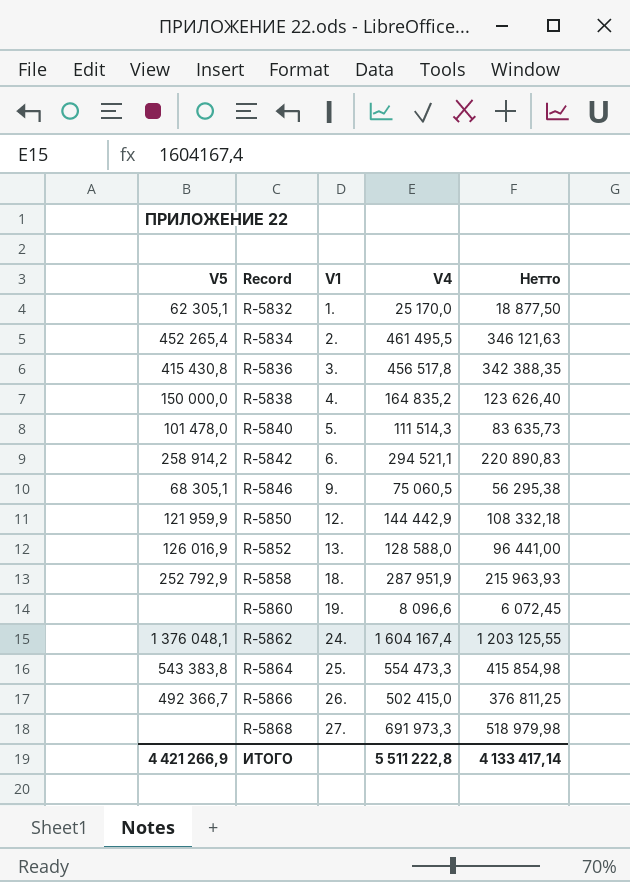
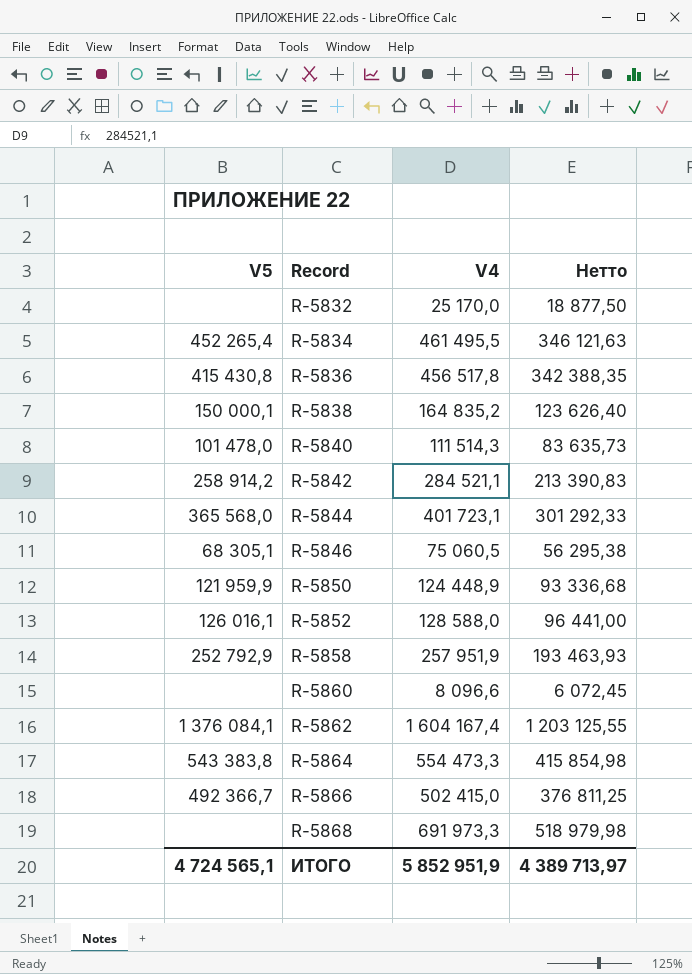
column V1 | position: 3 -> none
R-5832 | V5: 62 305,1 -> none
R-5838 | V5: 150 000,0 -> 150 000,1
R-5842 | V4: 294 521,1 -> 284 521,1
R-5842 | Нетто: 220 890,83 -> 213 390,83
row R-5844: none -> 365 568,0 | 401 723,1 | 301 292,33
R-5850 | V4: 144 442,9 -> 124 448,9
R-5850 | Нетто: 108 332,18 -> 93 336,68
R-5852 | V5: 126 016,9 -> 126 016,1
R-5858 | V4: 287 951,9 -> 257 951,9
R-5858 | Нетто: 215 963,93 -> 193 463,93
R-5862 | V5: 1 376 048,1 -> 1 376 084,1
ИТОГО | V5: 4 421 266,9 -> 4 724 565,1
ИТОГО | V4: 5 511 222,8 -> 5 852 951,9
ИТОГО | Нетто: 4 133 417,14 -> 4 389 713,97

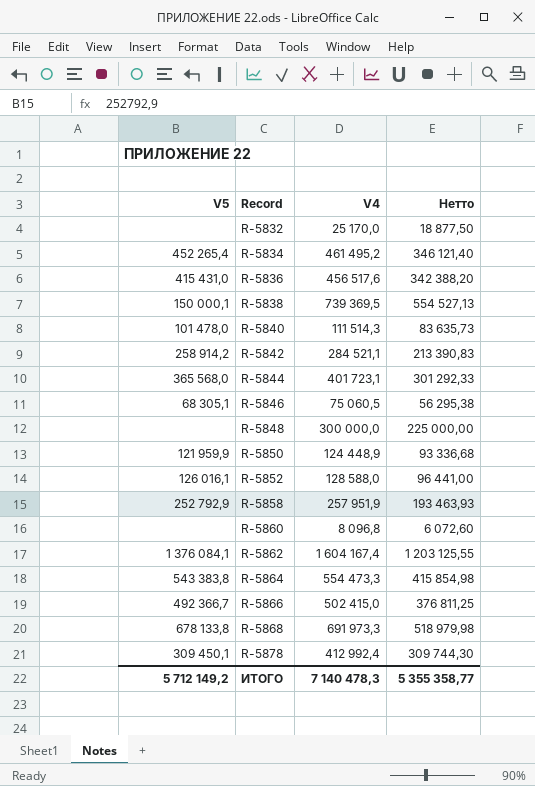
R-5834 | V4: 461 495,5 -> 461 495,2
R-5834 | Нетто: 346 121,63 -> 346 121,40
R-5836 | V5: 415 430,8 -> 415 431,0
R-5836 | V4: 456 517,8 -> 456 517,6
R-5836 | Нетто: 342 388,35 -> 342 388,20
R-5838 | V4: 164 835,2 -> 739 369,5
R-5838 | Нетто: 123 626,40 -> 554 527,13
row R-5848: none -> none | 300 000,0 | 225 000,00
R-5860 | V4: 8 096,6 -> 8 096,8
R-5860 | Нетто: 6 072,45 -> 6 072,60
R-5868 | V5: none -> 678 133,8
row R-5878: none -> 309 450,1 | 412 992,4 | 309 744,30
ИТОГО | V5: 4 724 565,1 -> 5 712 149,2
ИТОГО | V4: 5 852 951,9 -> 7 140 478,3
ИТОГО | Нетто: 4 389 713,97 -> 5 355 358,77

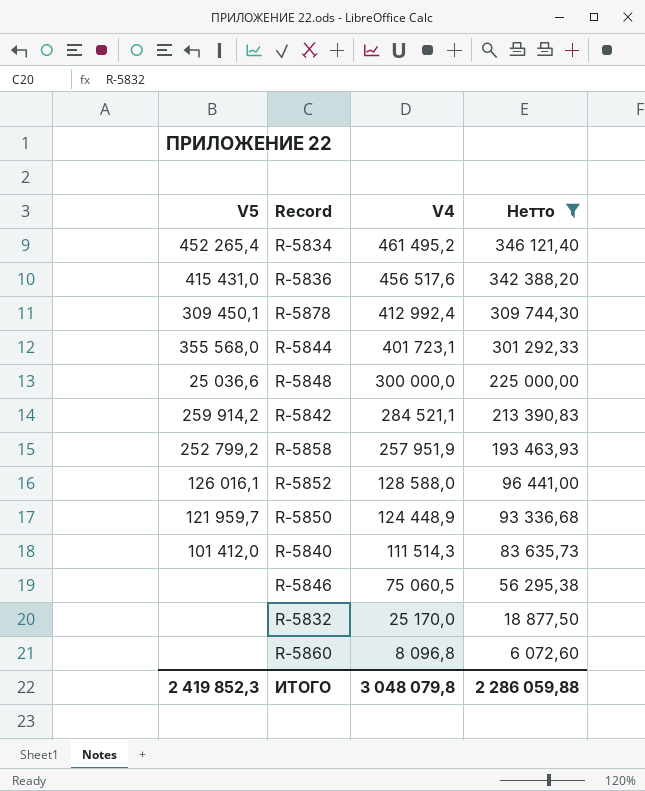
filter: none -> Нетто <= 346 121,40
row order: Record ascending -> V4 descending
R-5844 | V5: 365 568,0 -> 355 568,0
R-5848 | V5: none -> 25 036,6
R-5842 | V5: 258 914,2 -> 259 914,2
R-5858 | V5: 252 792,9 -> 252 799,2
R-5850 | V5: 121 959,9 -> 121 959,7
R-5840 | V5: 101 478,0 -> 101 412,0
R-5846 | V5: 68 305,1 -> none
ИТОГО | V5: 5 712 149,2 -> 2 419 852,3
ИТОГО | V4: 7 140 478,3 -> 3 048 079,8
ИТОГО | Нетто: 5 355 358,77 -> 2 286 059,88

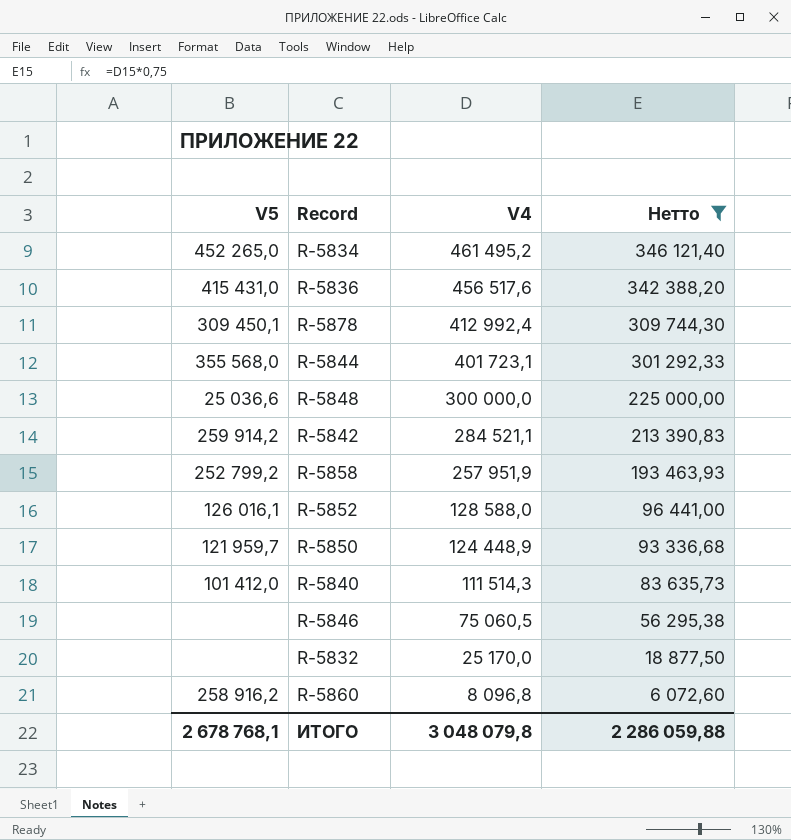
R-5834 | V5: 452 265,4 -> 452 265,0
R-5860 | V5: none -> 258 916,2
ИТОГО | V5: 2 419 852,3 -> 2 678 768,1

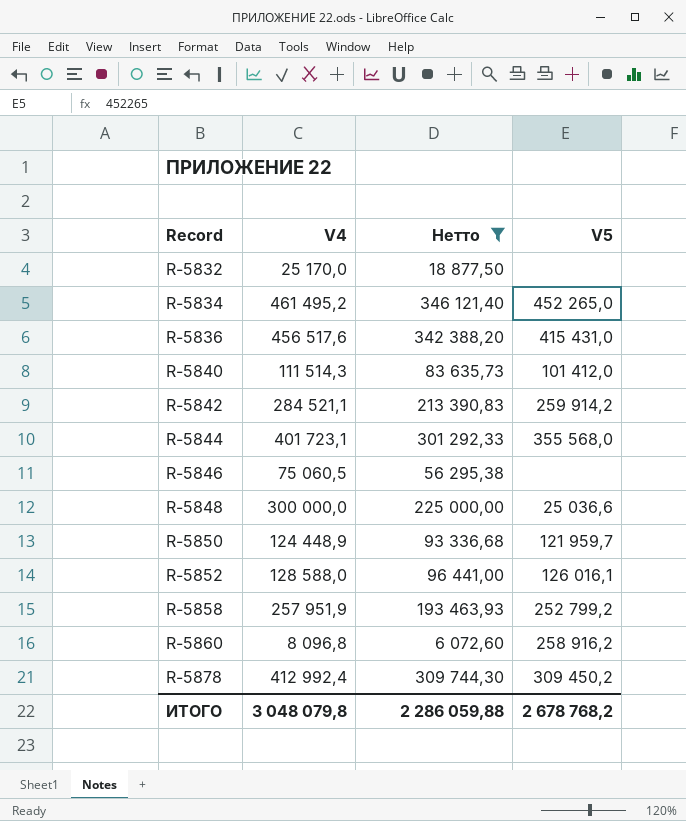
row order: V4 descending -> Record ascending
column V5 | position: 1 -> 4
R-5878 | V5: 309 450,1 -> 309 450,2
ИТОГО | V5: 2 678 768,1 -> 2 678 768,2

